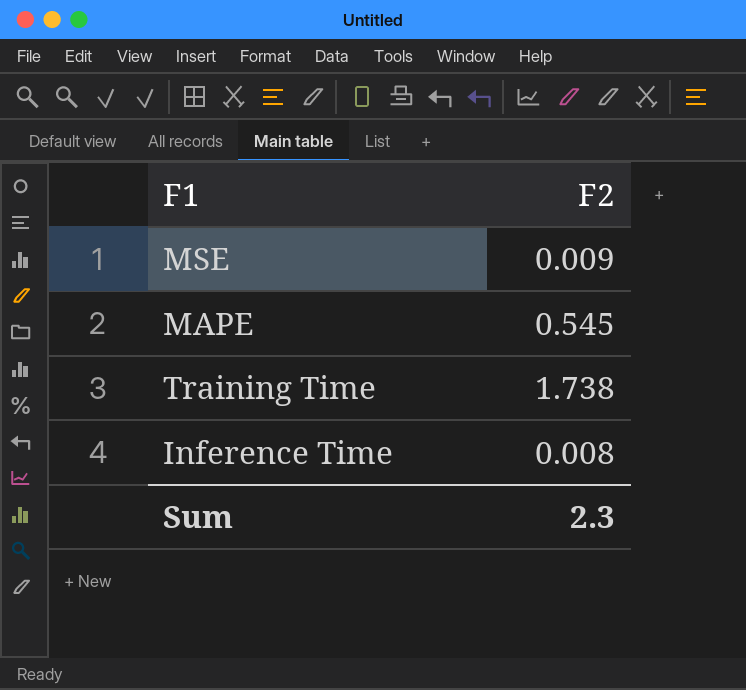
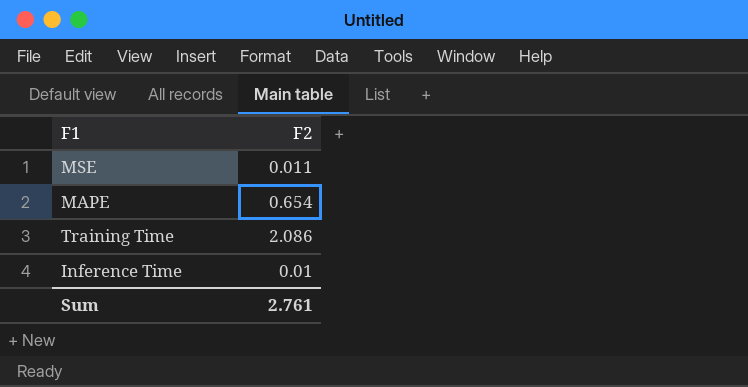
MSE | F2: 0.009 -> 0.011
MAPE | F2: 0.545 -> 0.654
Training Time | F2: 1.738 -> 2.086
Inference Time | F2: 0.008 -> 0.01
Sum | F2: 2.3 -> 2.761

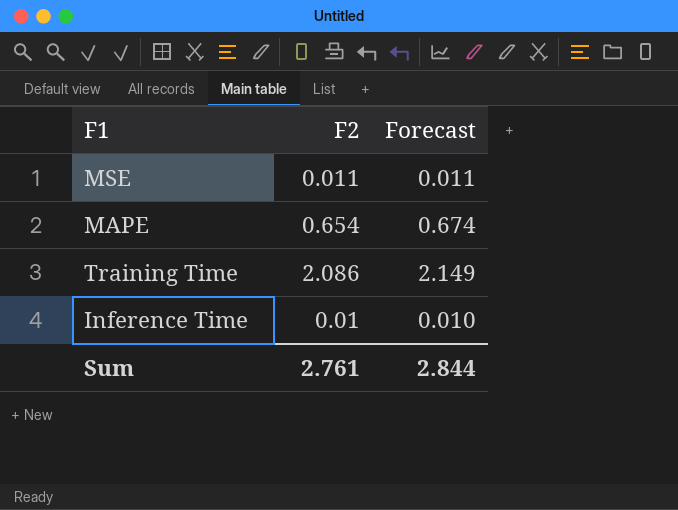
column Forecast | formula: none -> [F2] * 1.03

